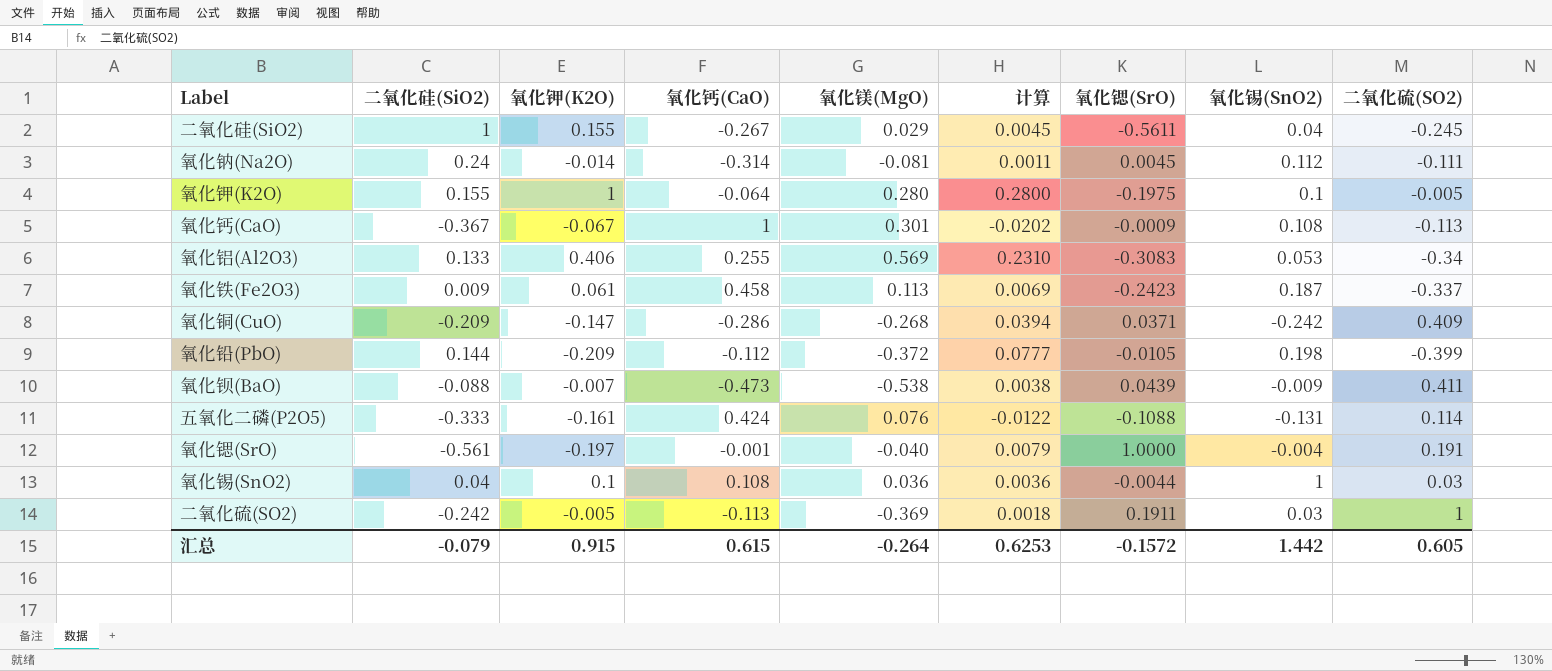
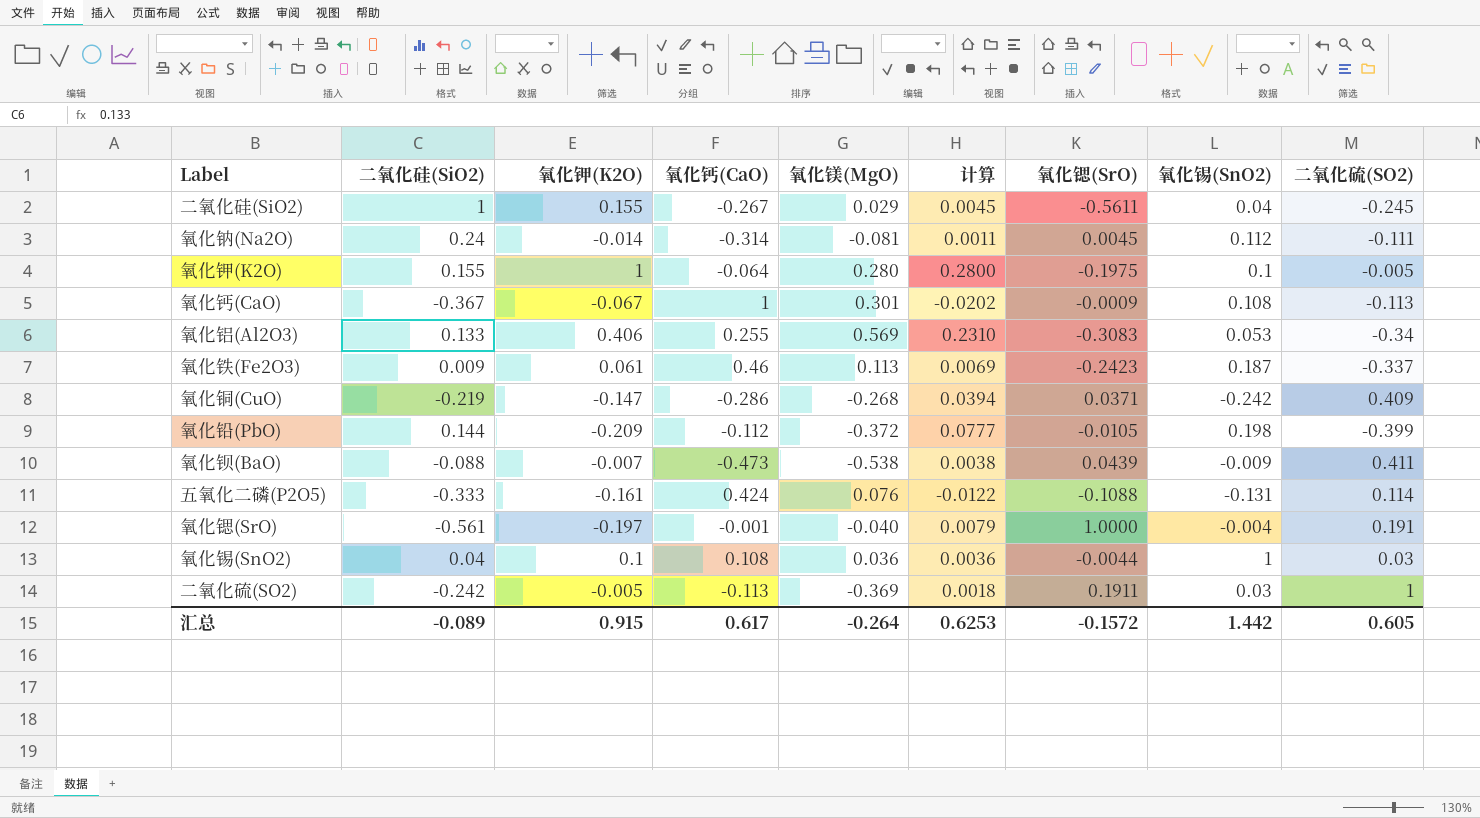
氧化铁(Fe2O3) | 氧化钙(CaO): 0.458 -> 0.46
氧化铜(CuO) | 二氧化硅(SiO2): -0.209 -> -0.219
汇总 | 二氧化硅(SiO2): -0.079 -> -0.089
汇总 | 氧化钙(CaO): 0.615 -> 0.617

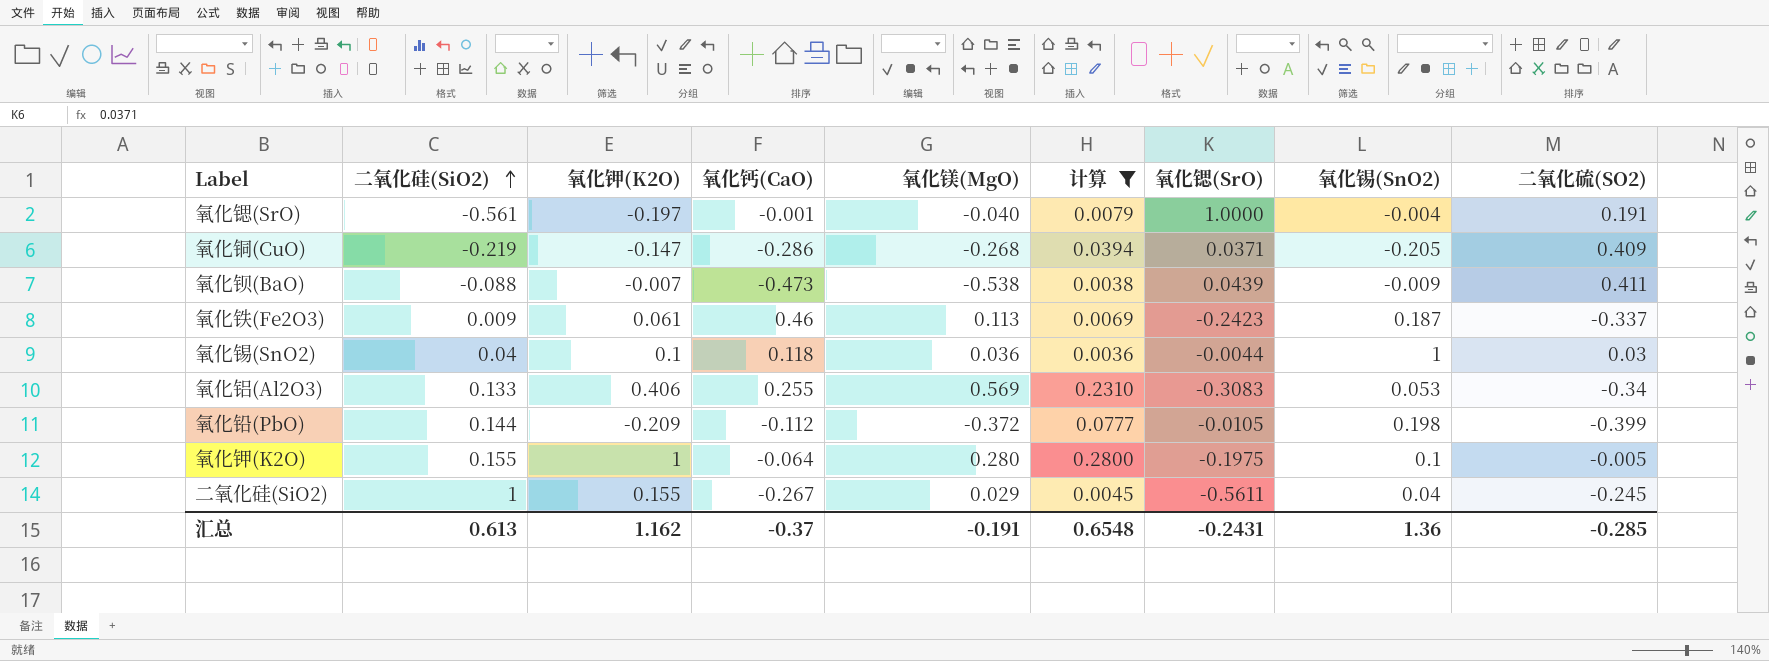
filter: none -> 计算 >= 0.0036
row order: none -> 二氧化硅(SiO2) ascending
氧化铜(CuO) | 氧化锡(SnO2): -0.242 -> -0.205
氧化锡(SnO2) | 氧化钙(CaO): 0.108 -> 0.118
汇总 | 二氧化硅(SiO2): -0.089 -> 0.613
汇总 | 氧化钾(K2O): 0.915 -> 1.162
汇总 | 氧化钙(CaO): 0.617 -> -0.37
汇总 | 氧化镁(MgO): -0.264 -> -0.191
汇总 | 计算: 0.6253 -> 0.6548
汇总 | 氧化锶(SrO): -0.1572 -> -0.2431
汇总 | 氧化锡(SnO2): 1.442 -> 1.36
汇总 | 二氧化硫(SO2): 0.605 -> -0.285

